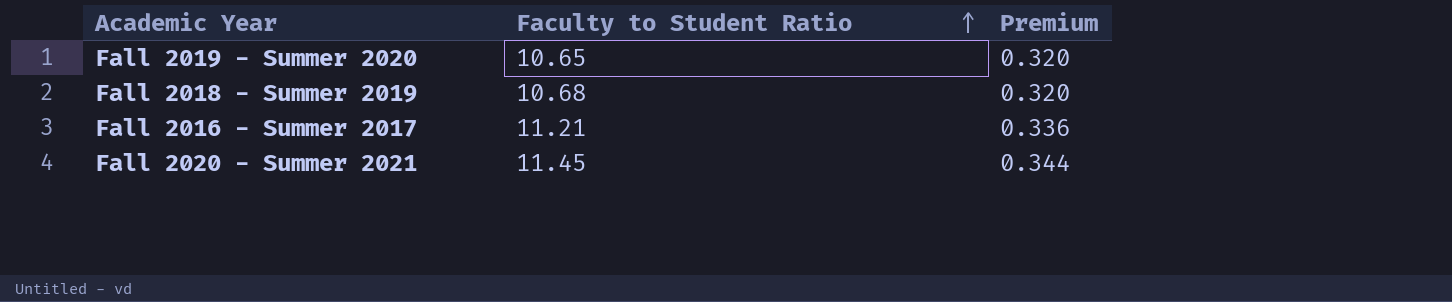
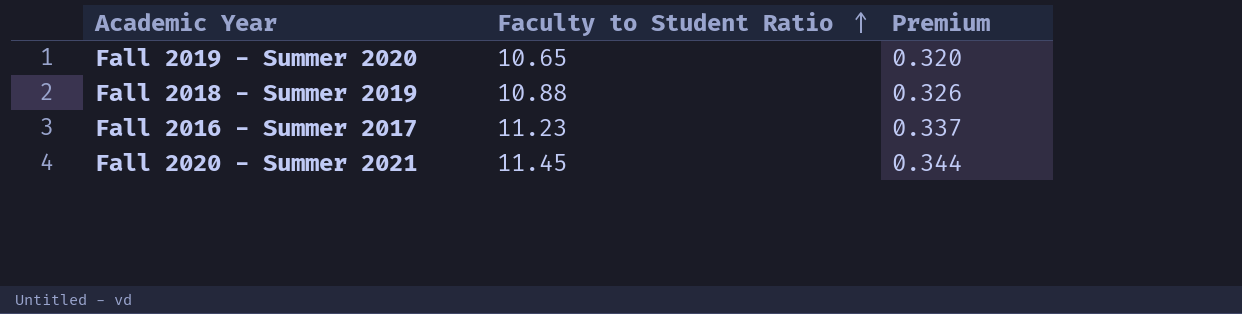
Fall 2018 - Summer 2019 | Faculty to Student Ratio: 10.68 -> 10.88
Fall 2018 - Summer 2019 | Premium: 0.320 -> 0.326
Fall 2016 - Summer 2017 | Faculty to Student Ratio: 11.21 -> 11.23
Fall 2016 - Summer 2017 | Premium: 0.336 -> 0.337

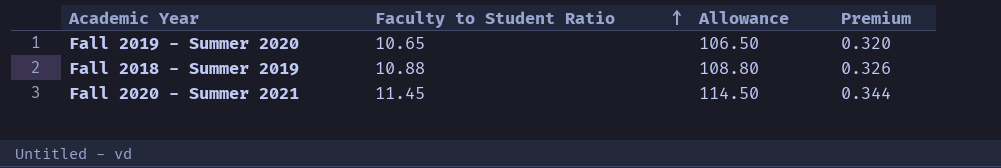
column Allowance | formula: none -> [Faculty to Student Ratio] * 10
row Fall 2016 - Summer 2017: 11.23 | 0.337 -> none

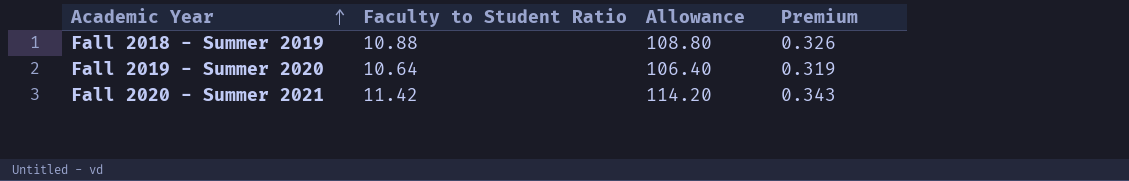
row order: Faculty to Student Ratio ascending -> Academic Year ascending
Fall 2019 - Summer 2020 | Faculty to Student Ratio: 10.65 -> 10.64
Fall 2019 - Summer 2020 | Allowance: 106.50 -> 106.40
Fall 2019 - Summer 2020 | Premium: 0.320 -> 0.319
Fall 2020 - Summer 2021 | Faculty to Student Ratio: 11.45 -> 11.42
Fall 2020 - Summer 2021 | Allowance: 114.50 -> 114.20
Fall 2020 - Summer 2021 | Premium: 0.344 -> 0.343

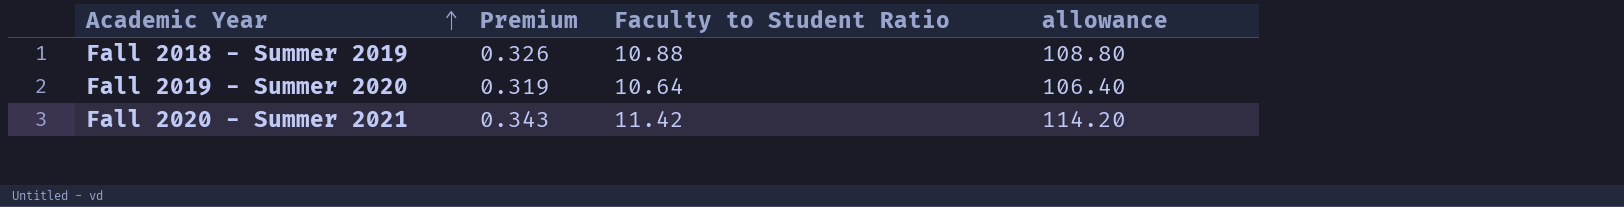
column Premium | position: 4 -> 2
column name: Allowance -> allowance

